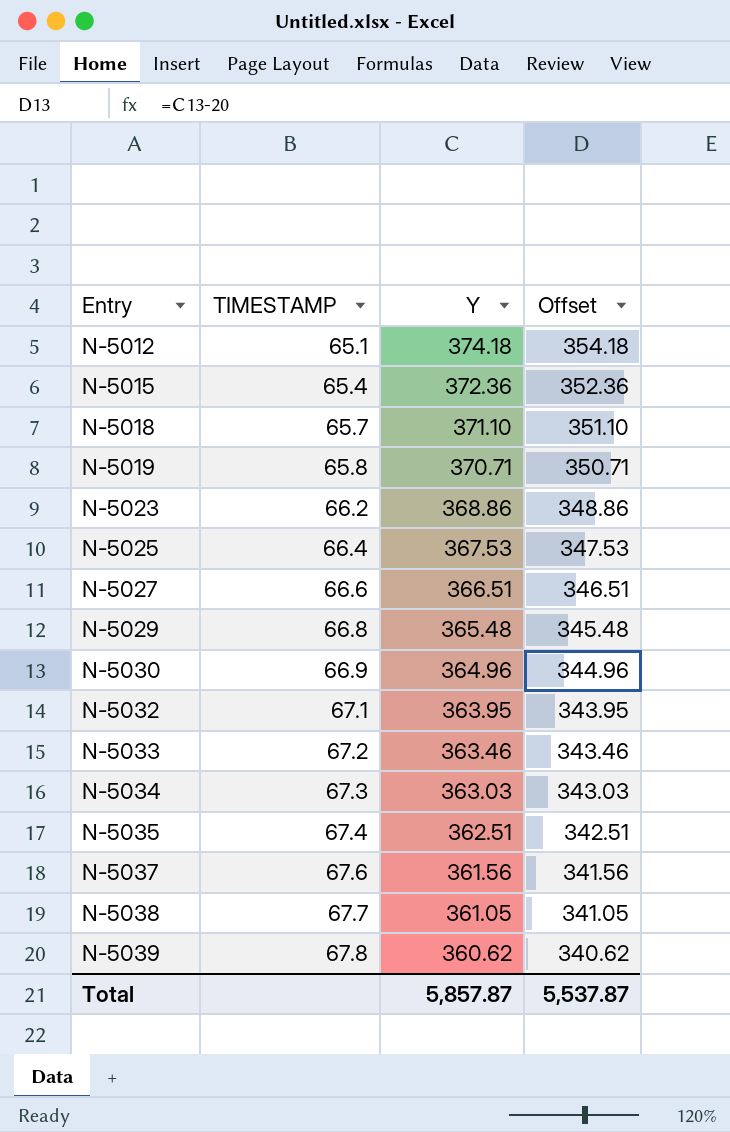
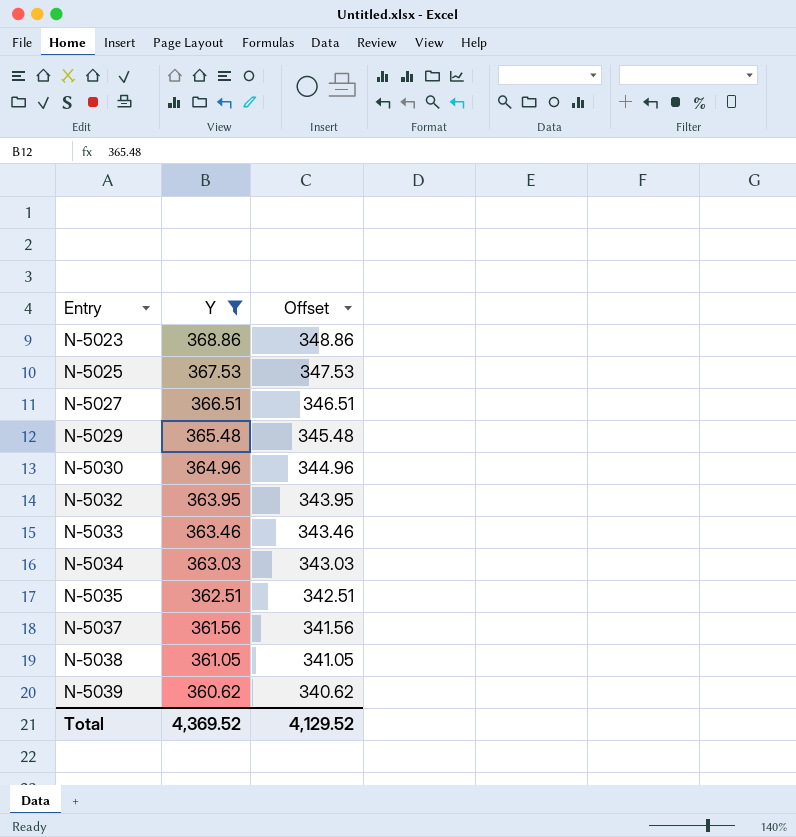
filter: none -> Y <= 368.86
column TIMESTAMP | position: 2 -> none
Total | Y: 5,857.87 -> 4,369.52
Total | Offset: 5,537.87 -> 4,129.52

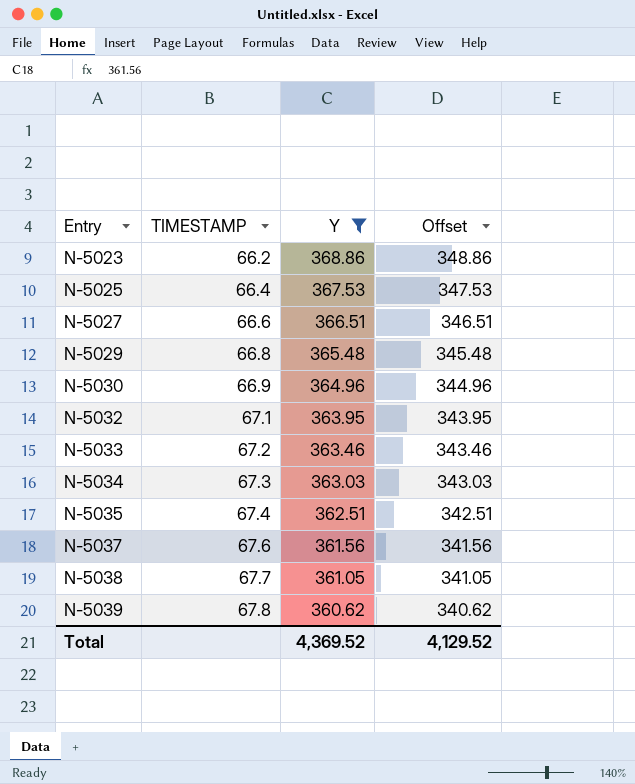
column TIMESTAMP | position: none -> 2

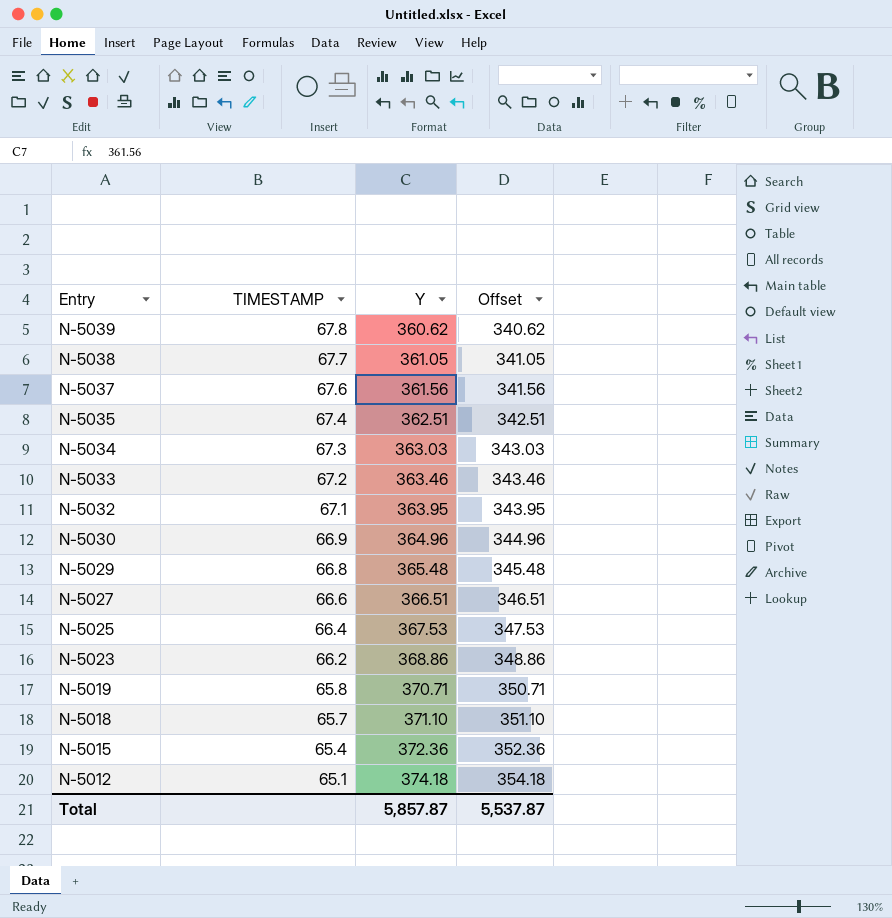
filter: Y <= 368.86 -> none
row order: Entry ascending -> Entry descending
Total | Y: 4,369.52 -> 5,857.87
Total | Offset: 4,129.52 -> 5,537.87

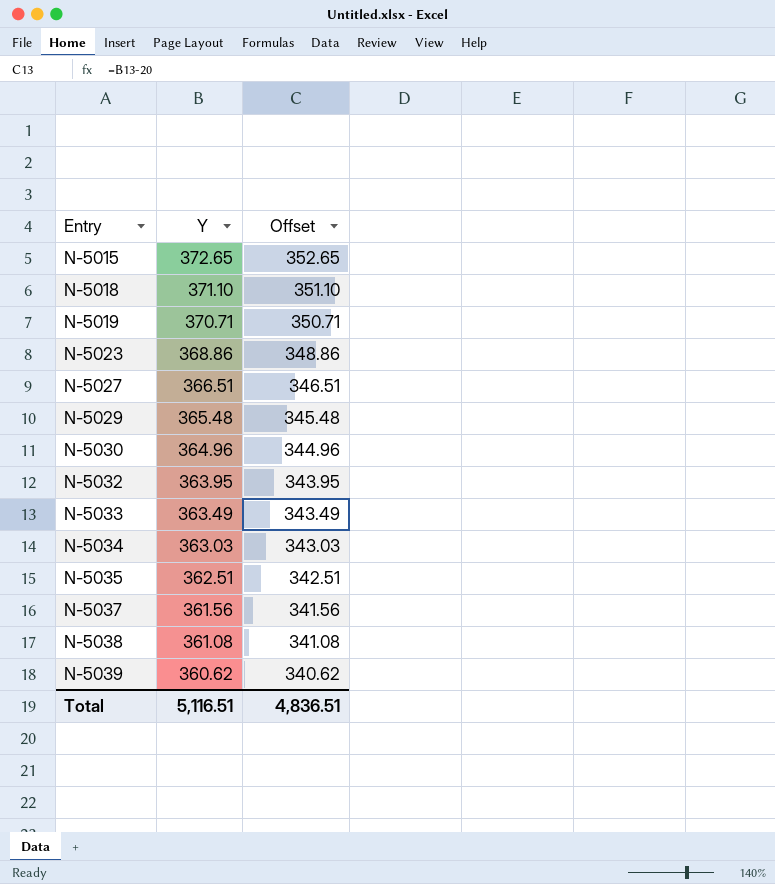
row order: Entry descending -> Entry ascending
column TIMESTAMP | position: 2 -> none
row N-5025: 66.4 | 367.53 | 347.53 -> none
row N-5012: 65.1 | 374.18 | 354.18 -> none
N-5015 | Y: 372.36 -> 372.65
N-5015 | Offset: 352.36 -> 352.65
N-5033 | Y: 363.46 -> 363.49
N-5033 | Offset: 343.46 -> 343.49
N-5038 | Y: 361.05 -> 361.08
N-5038 | Offset: 341.05 -> 341.08
Total | Y: 5,857.87 -> 5,116.51
Total | Offset: 5,537.87 -> 4,836.51

